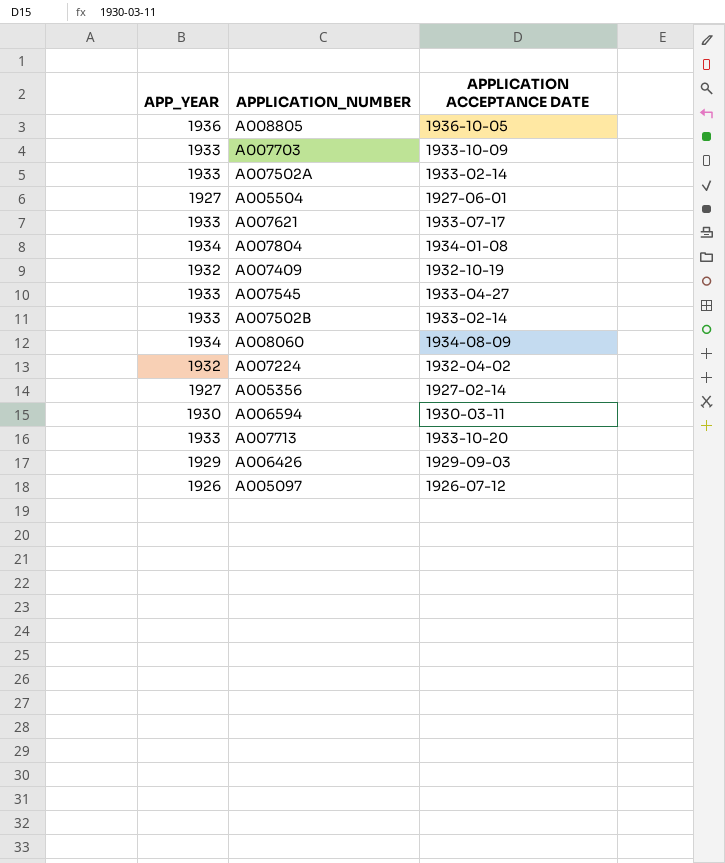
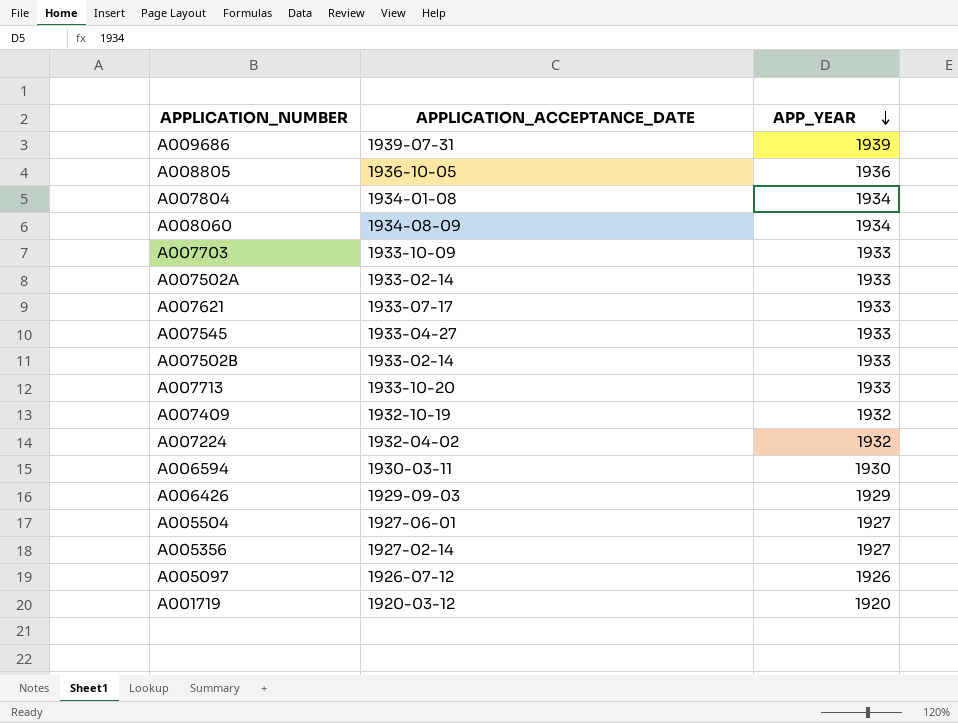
row order: none -> APP_YEAR descending
column name: APPLICATION ACCEPTANCE DATE -> APPLICATION_ACCEPTANCE_DATE
column APP_YEAR | position: 1 -> 3
row A009686: none -> 1939-07-31 | 1939
row A001719: none -> 1920-03-12 | 1920

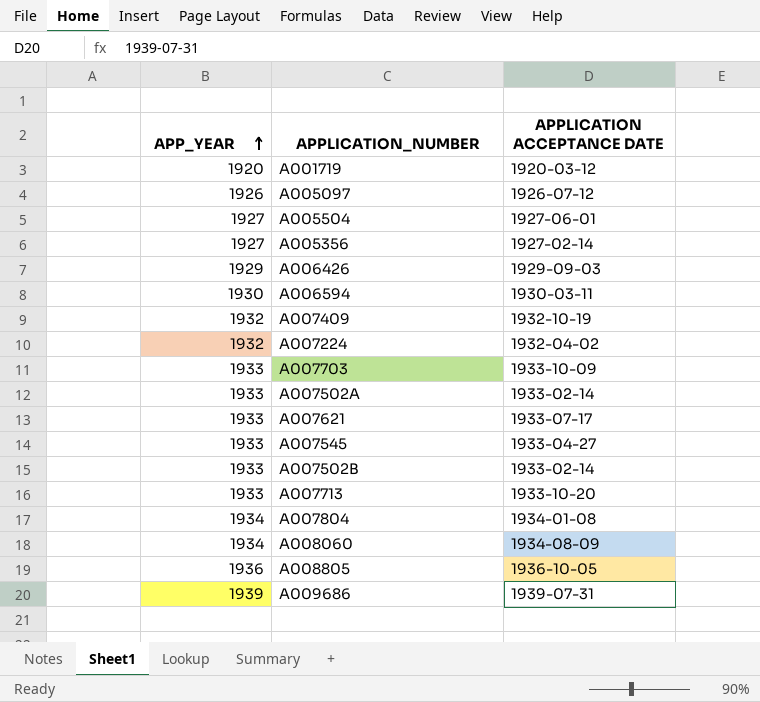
row order: APP_YEAR descending -> APP_YEAR ascending
column APP_YEAR | position: 3 -> 1
column name: APPLICATION_ACCEPTANCE_DATE -> APPLICATION ACCEPTANCE DATE

